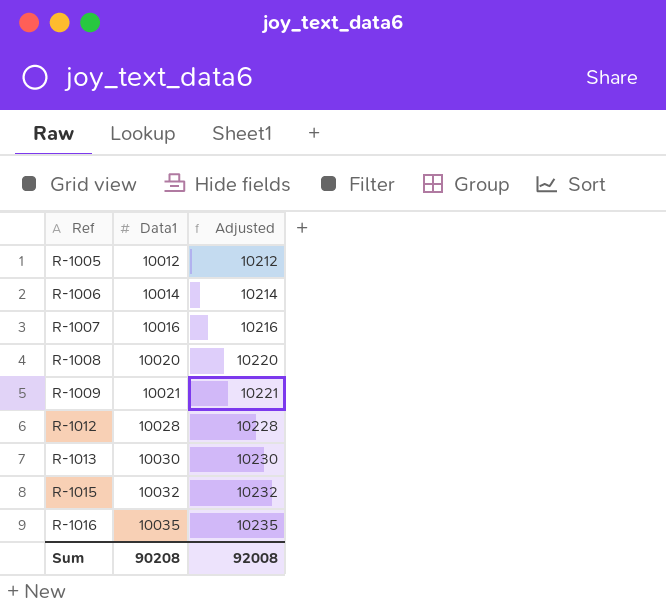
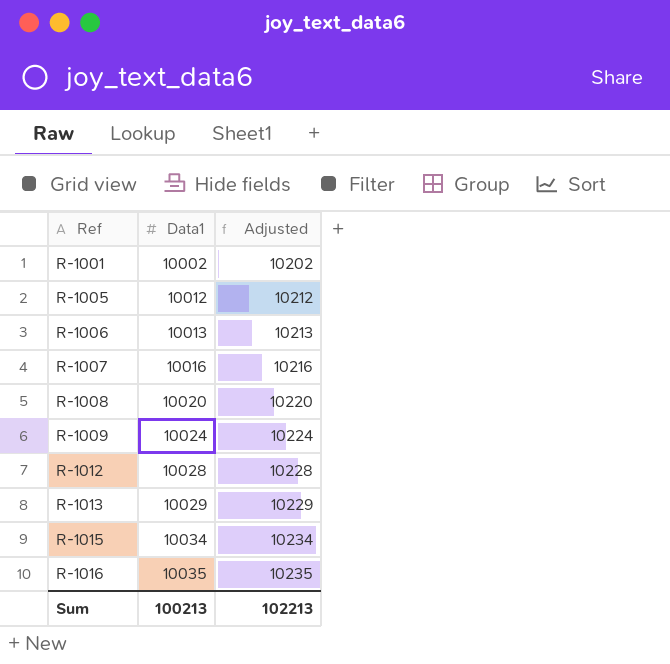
row R-1001: none -> 10002 | 10202
R-1006 | Data1: 10014 -> 10013
R-1006 | Adjusted: 10214 -> 10213
R-1009 | Data1: 10021 -> 10024
R-1009 | Adjusted: 10221 -> 10224
R-1013 | Data1: 10030 -> 10029
R-1013 | Adjusted: 10230 -> 10229
R-1015 | Data1: 10032 -> 10034
R-1015 | Adjusted: 10232 -> 10234
Sum | Data1: 90208 -> 100213
Sum | Adjusted: 92008 -> 102213

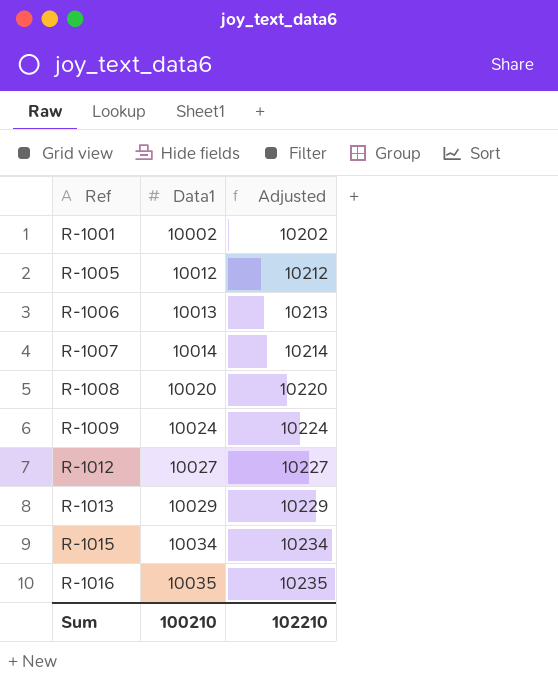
R-1007 | Data1: 10016 -> 10014
R-1007 | Adjusted: 10216 -> 10214
R-1012 | Data1: 10028 -> 10027
R-1012 | Adjusted: 10228 -> 10227
Sum | Data1: 100213 -> 100210
Sum | Adjusted: 102213 -> 102210

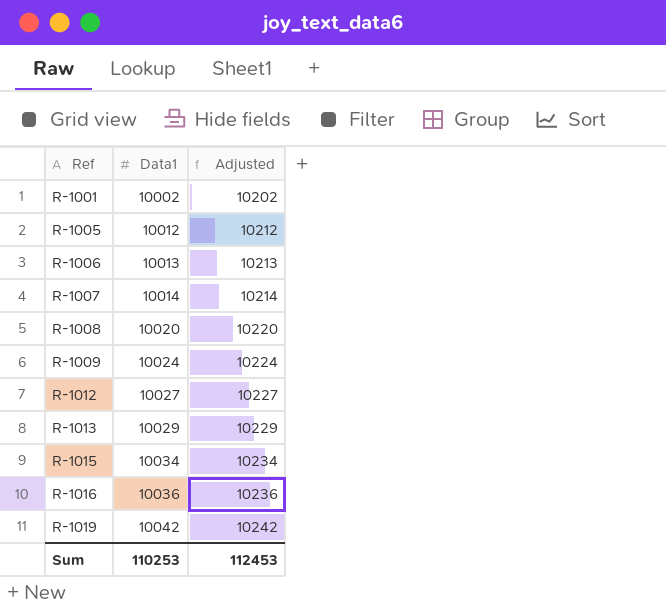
R-1016 | Data1: 10035 -> 10036
R-1016 | Adjusted: 10235 -> 10236
row R-1019: none -> 10042 | 10242
Sum | Data1: 100210 -> 110253
Sum | Adjusted: 102210 -> 112453

